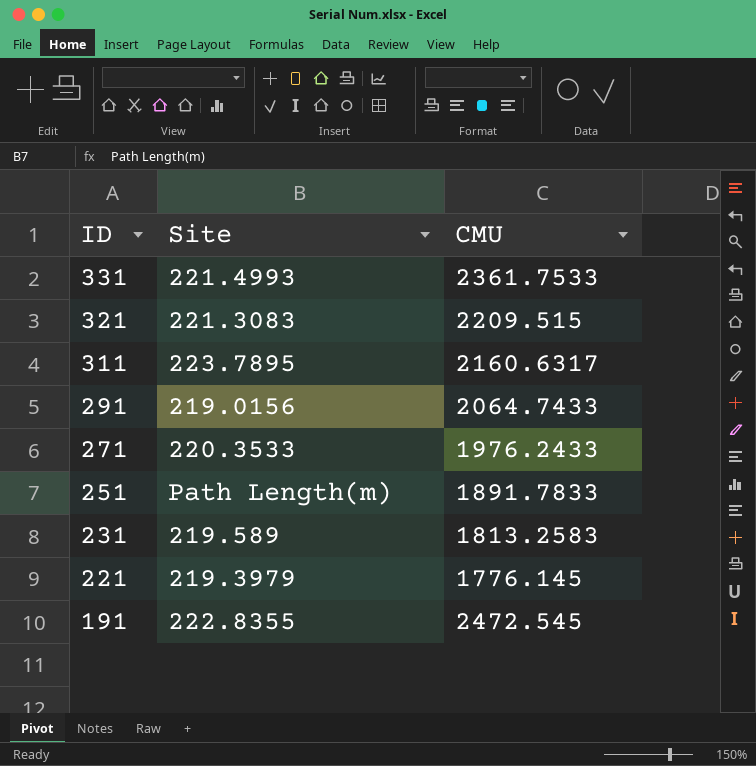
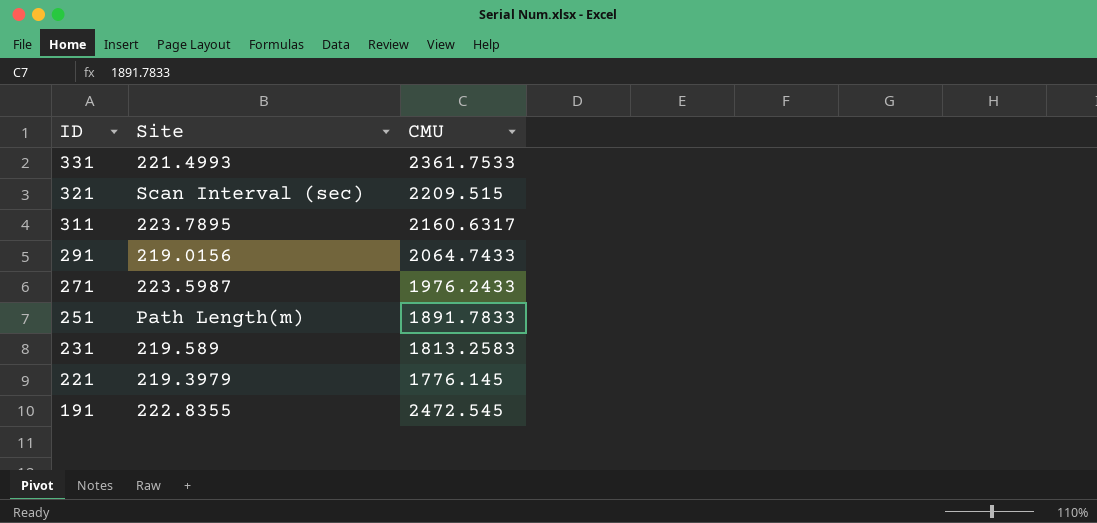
321 | Site: 221.3083 -> Scan Interval (sec)
271 | Site: 220.3533 -> 223.5987

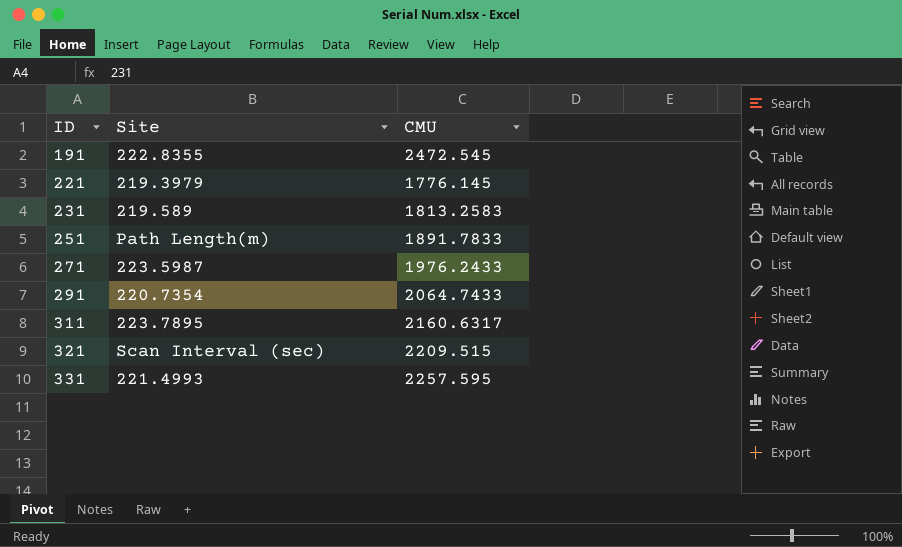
row order: ID descending -> ID ascending
291 | Site: 219.0156 -> 220.7354
331 | CMU: 2361.7533 -> 2257.595

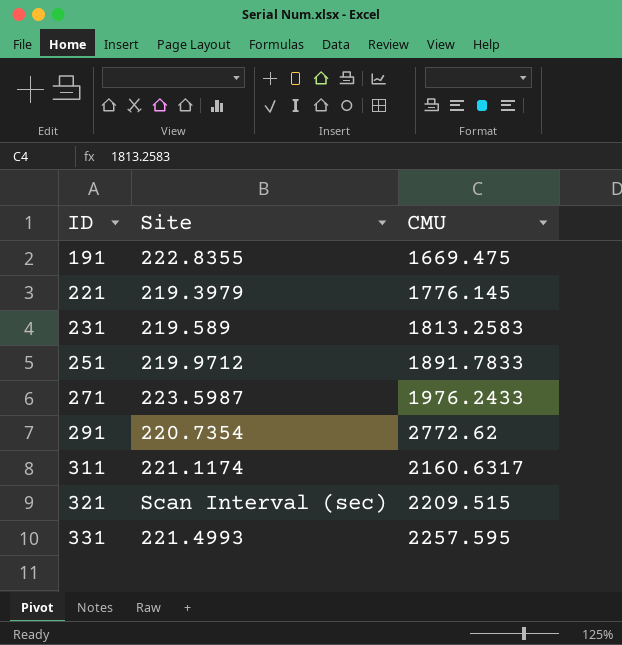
191 | CMU: 2472.545 -> 1669.475
251 | Site: Path Length(m) -> 219.9712
291 | CMU: 2064.7433 -> 2772.62
311 | Site: 223.7895 -> 221.1174

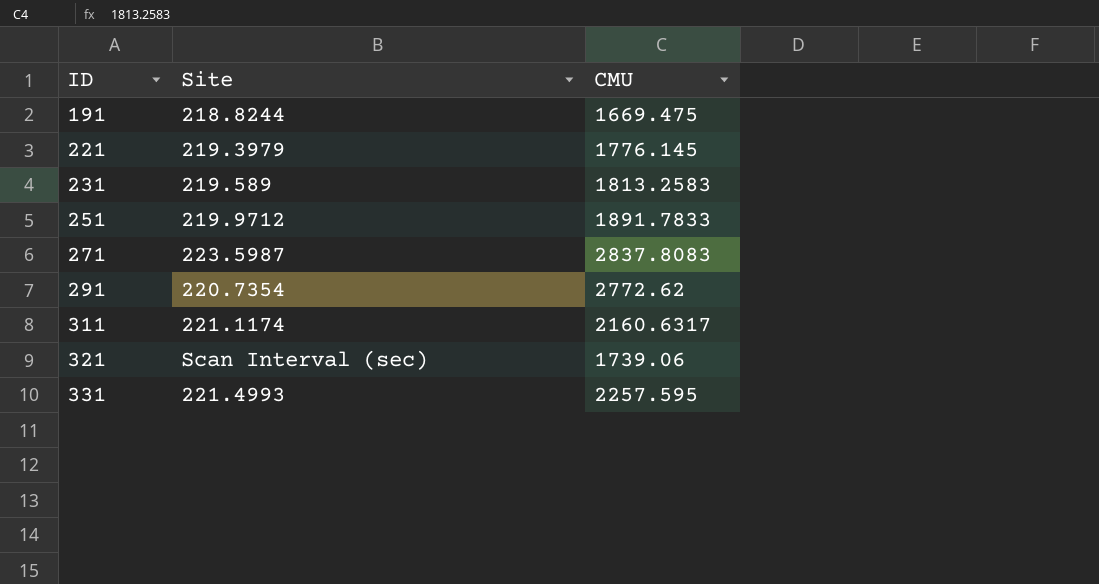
191 | Site: 222.8355 -> 218.8244
271 | CMU: 1976.2433 -> 2837.8083
321 | CMU: 2209.515 -> 1739.06

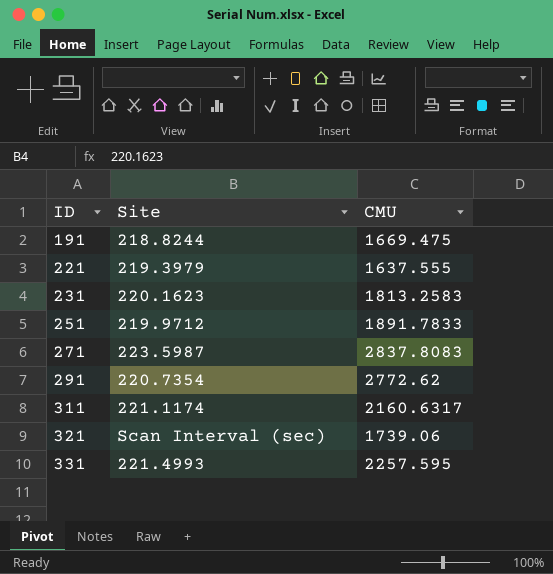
221 | CMU: 1776.145 -> 1637.555
231 | Site: 219.589 -> 220.1623

